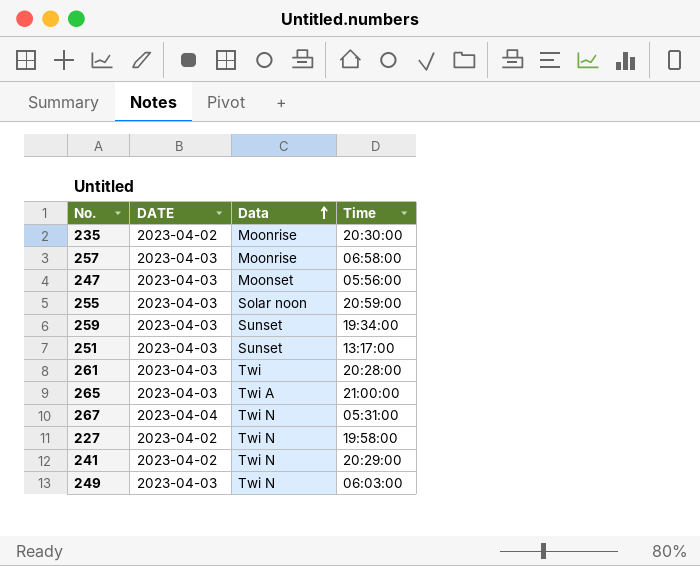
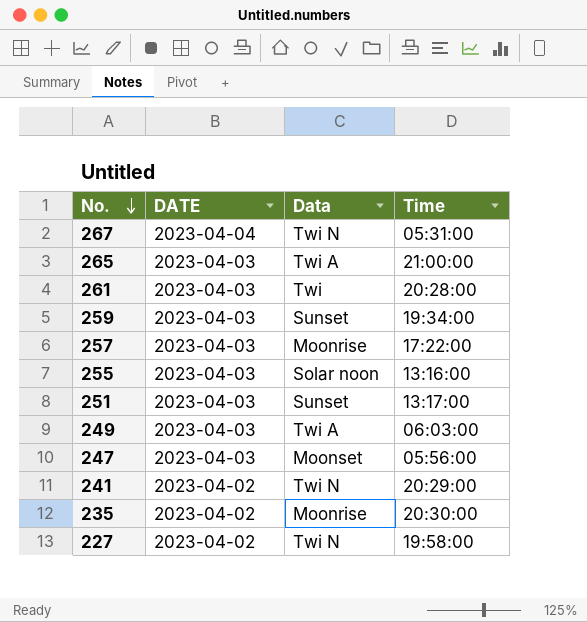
row order: Data ascending -> No. descending
257 | Time: 06:58:00 -> 17:22:00
255 | Time: 20:59:00 -> 13:16:00
249 | Data: Twi N -> Twi A

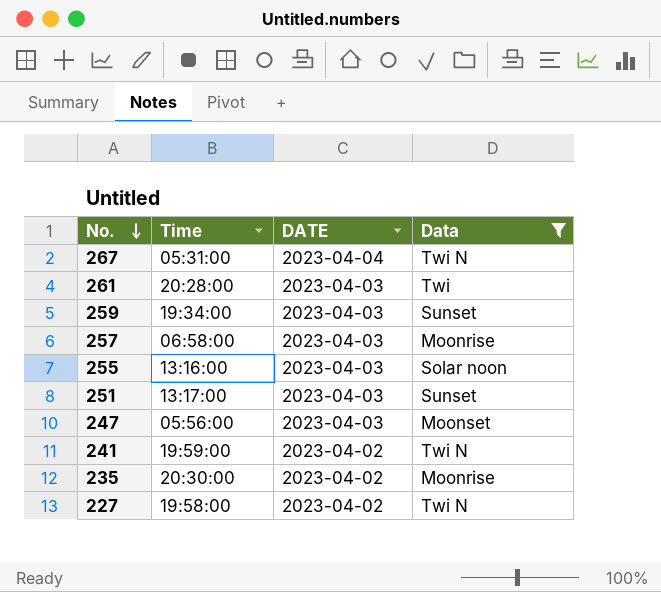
filter: none -> Data != Twi A
column Time | position: 4 -> 2
257 | Time: 17:22:00 -> 06:58:00
241 | Time: 20:29:00 -> 19:59:00

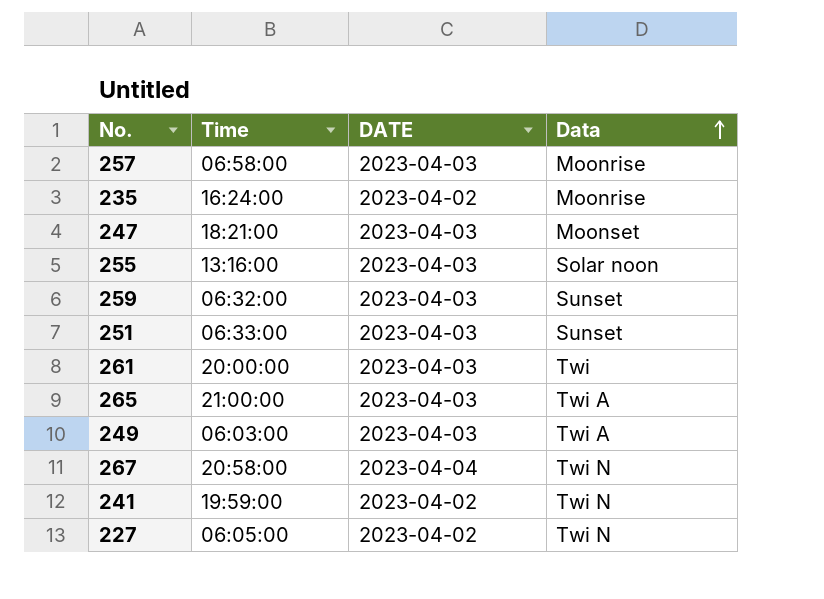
filter: Data != Twi A -> none
row order: No. descending -> Data ascending
235 | Time: 20:30:00 -> 16:24:00
247 | Time: 05:56:00 -> 18:21:00
259 | Time: 19:34:00 -> 06:32:00
251 | Time: 13:17:00 -> 06:33:00
261 | Time: 20:28:00 -> 20:00:00
267 | Time: 05:31:00 -> 20:58:00
227 | Time: 19:58:00 -> 06:05:00

